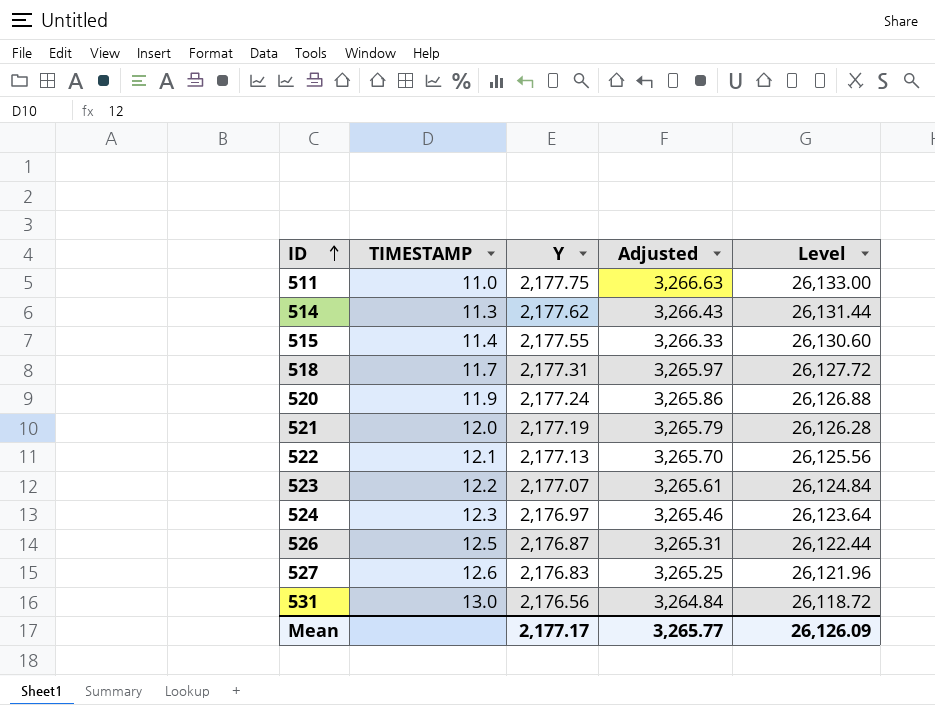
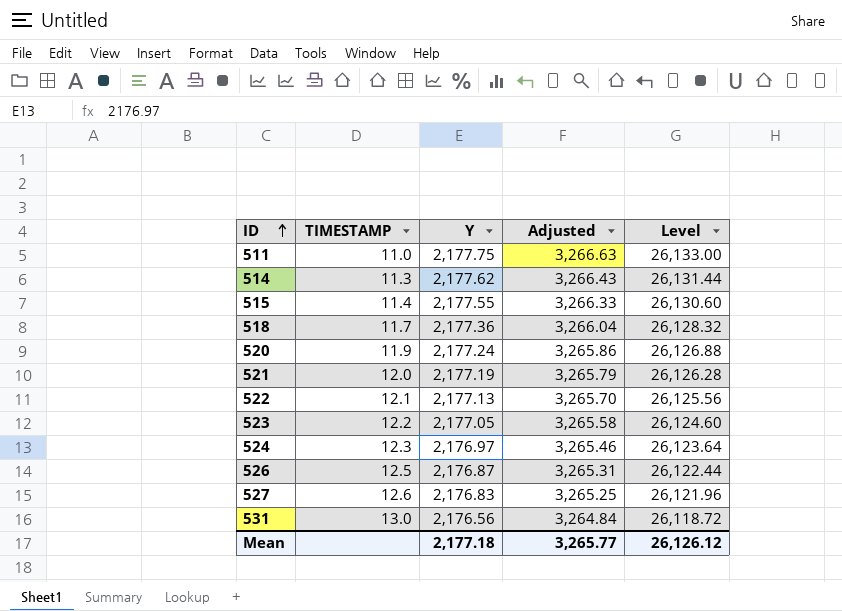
518 | Y: 2,177.31 -> 2,177.36
518 | Adjusted: 3,265.97 -> 3,266.04
518 | Level: 26,127.72 -> 26,128.32
523 | Y: 2,177.07 -> 2,177.05
523 | Adjusted: 3,265.61 -> 3,265.58
523 | Level: 26,124.84 -> 26,124.60
Mean | Y: 2,177.17 -> 2,177.18
Mean | Level: 26,126.09 -> 26,126.12

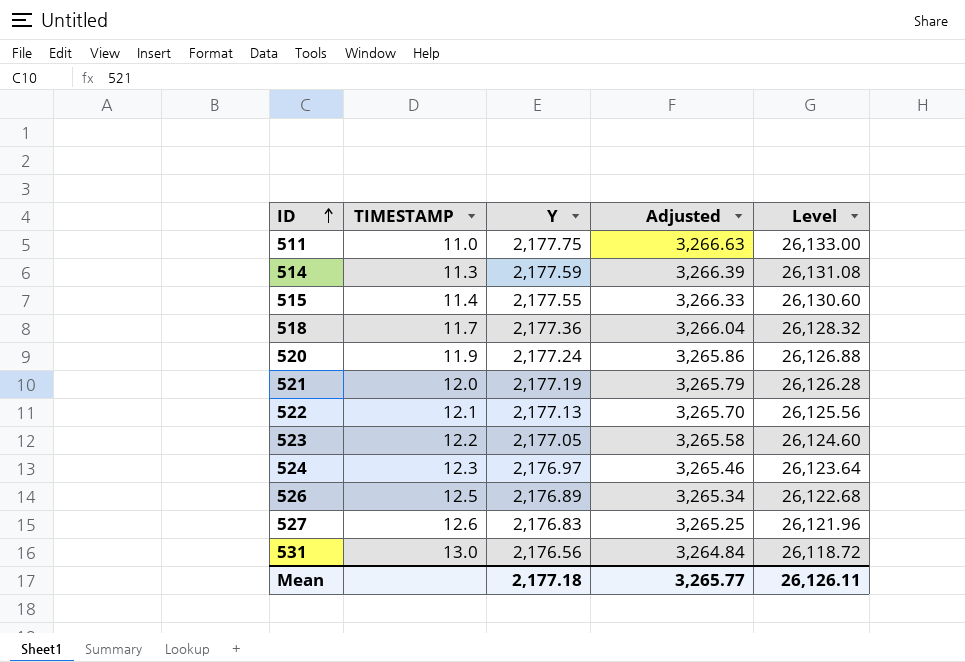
514 | Y: 2,177.62 -> 2,177.59
514 | Adjusted: 3,266.43 -> 3,266.39
514 | Level: 26,131.44 -> 26,131.08
526 | Y: 2,176.87 -> 2,176.89
526 | Adjusted: 3,265.31 -> 3,265.34
526 | Level: 26,122.44 -> 26,122.68
Mean | Level: 26,126.12 -> 26,126.11

